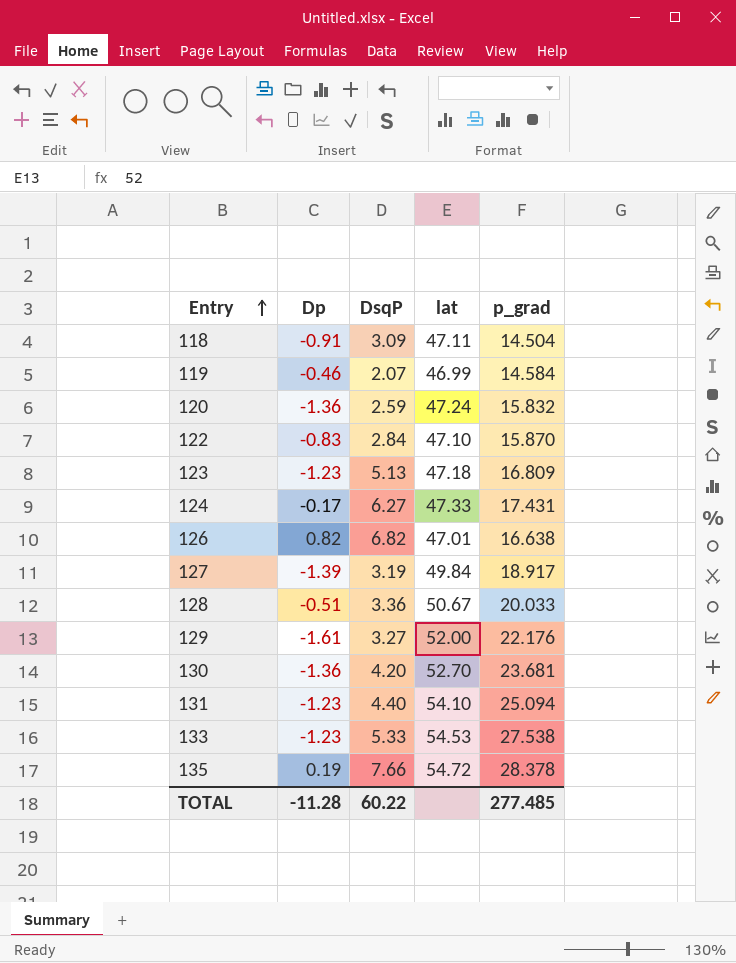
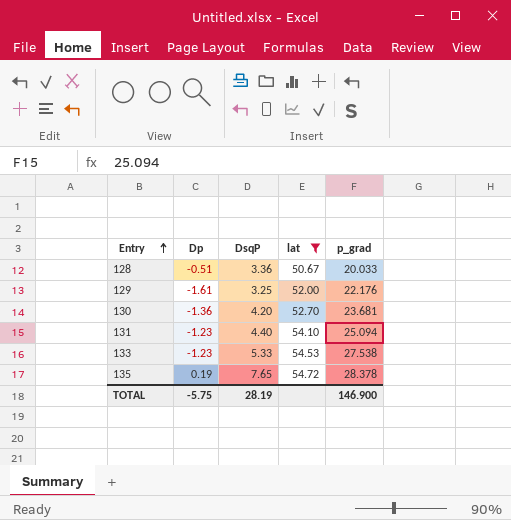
filter: none -> lat >= 50.67
129 | DsqP: 3.27 -> 3.25
135 | DsqP: 7.66 -> 7.65
TOTAL | Dp: -11.28 -> -5.75
TOTAL | DsqP: 60.22 -> 28.19
TOTAL | p_grad: 277.485 -> 146.900

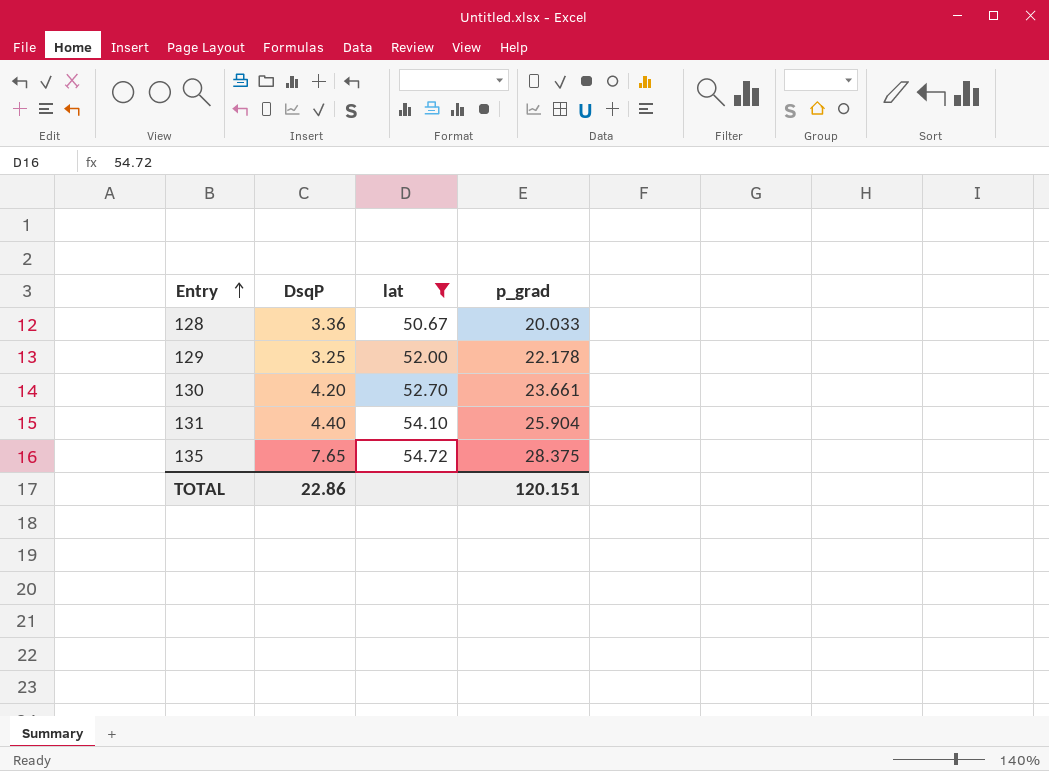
column Dp | position: 2 -> none
row 133: -1.23 | 5.33 | 54.53 | 27.538 -> none
129 | p_grad: 22.176 -> 22.178
130 | p_grad: 23.681 -> 23.661
131 | p_grad: 25.094 -> 25.904
135 | p_grad: 28.378 -> 28.375
TOTAL | DsqP: 28.19 -> 22.86
TOTAL | p_grad: 146.900 -> 120.151

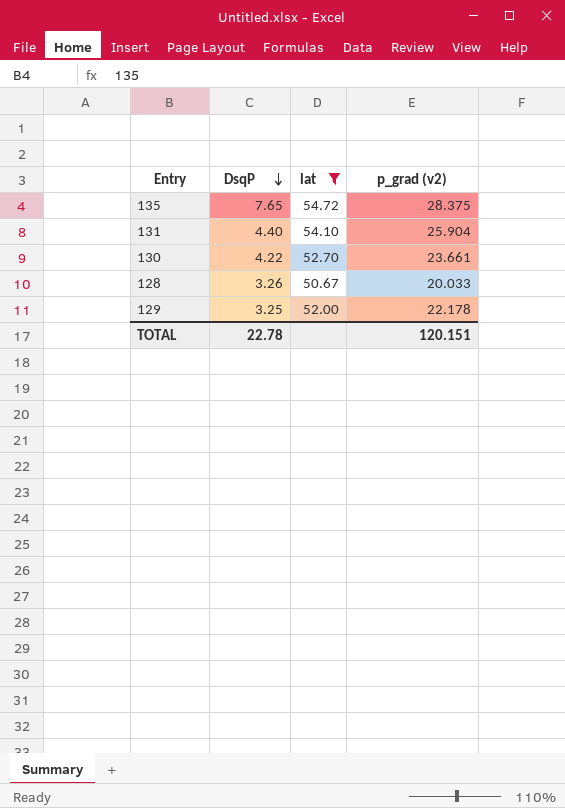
row order: Entry ascending -> DsqP descending
column name: p_grad -> p_grad (v2)
130 | DsqP: 4.20 -> 4.22
128 | DsqP: 3.36 -> 3.26
TOTAL | DsqP: 22.86 -> 22.78

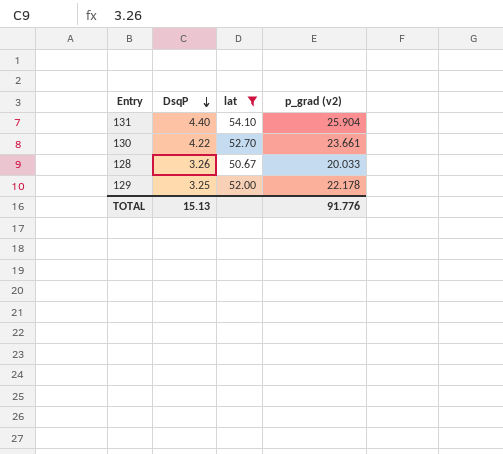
row 135: 7.65 | 54.72 | 28.375 -> none
TOTAL | DsqP: 22.78 -> 15.13
TOTAL | p_grad (v2): 120.151 -> 91.776

